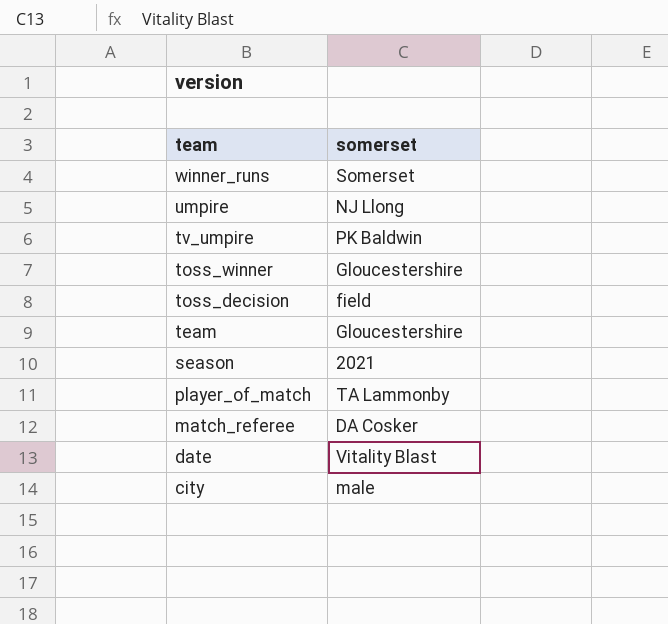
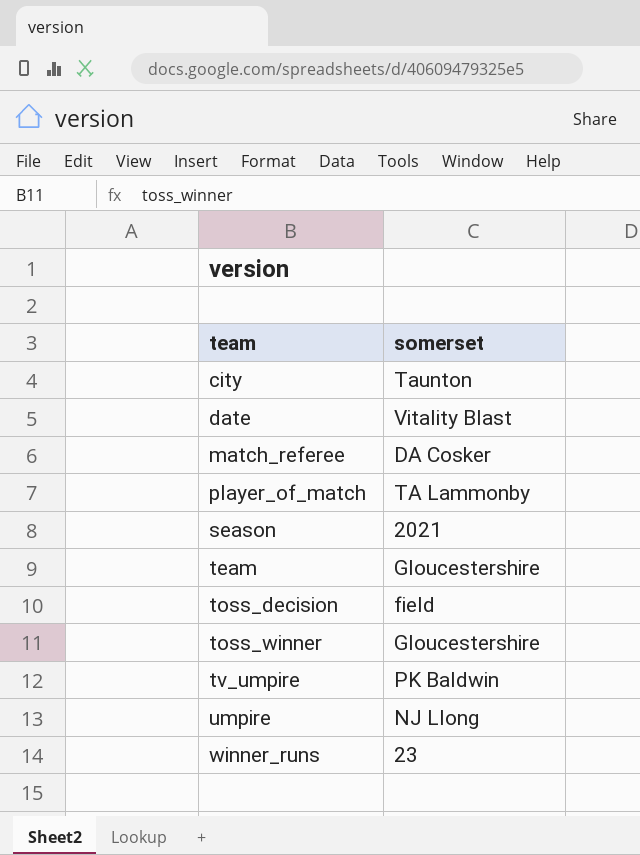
row order: team descending -> team ascending
city | somerset: male -> Taunton
winner_runs | somerset: Somerset -> 23

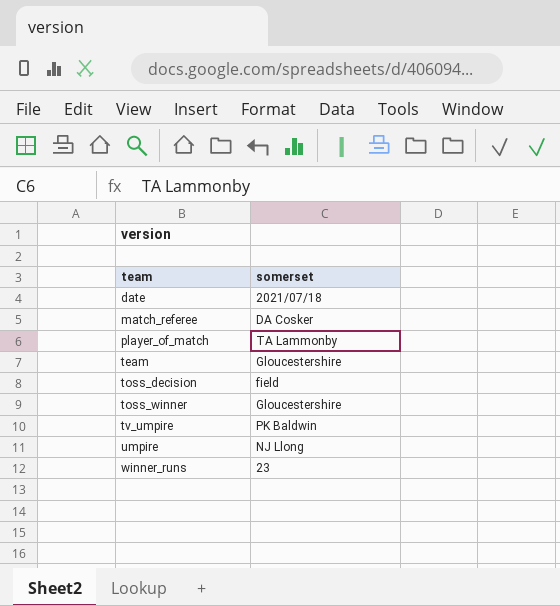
row city: Taunton -> none
row season: 2021 -> none
date | somerset: Vitality Blast -> 2021/07/18

